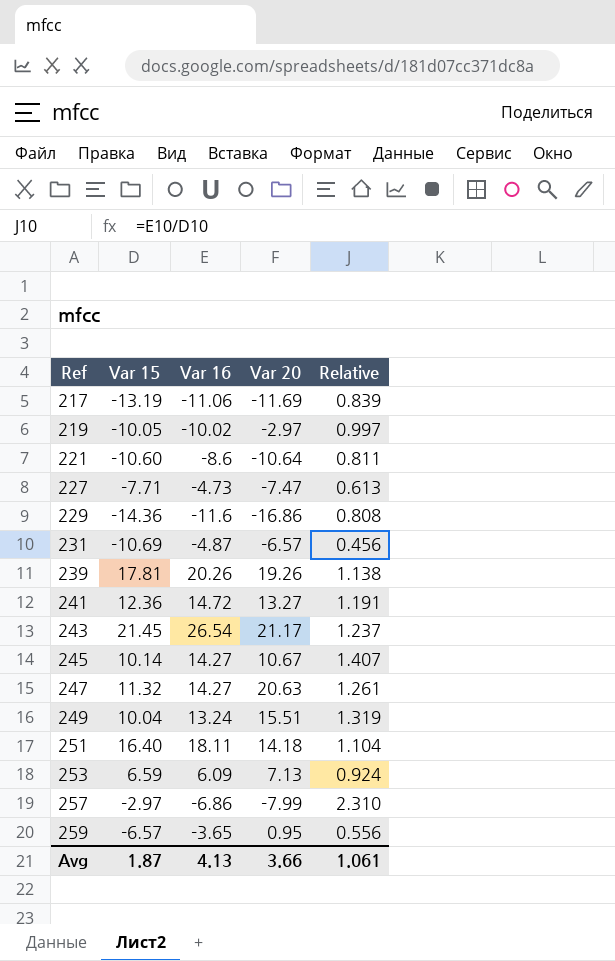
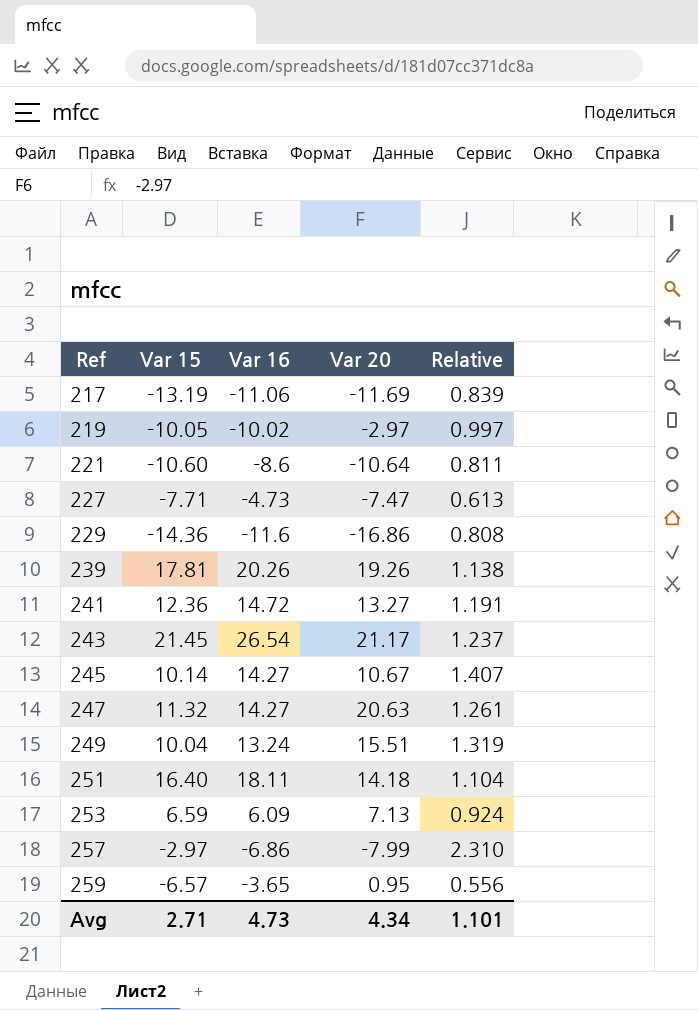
row 231: -10.69 | -4.87 | -6.57 | 0.456 -> none
Avg | Var 15: 1.87 -> 2.71
Avg | Var 16: 4.13 -> 4.73
Avg | Var 20: 3.66 -> 4.34
Avg | Relative: 1.061 -> 1.101

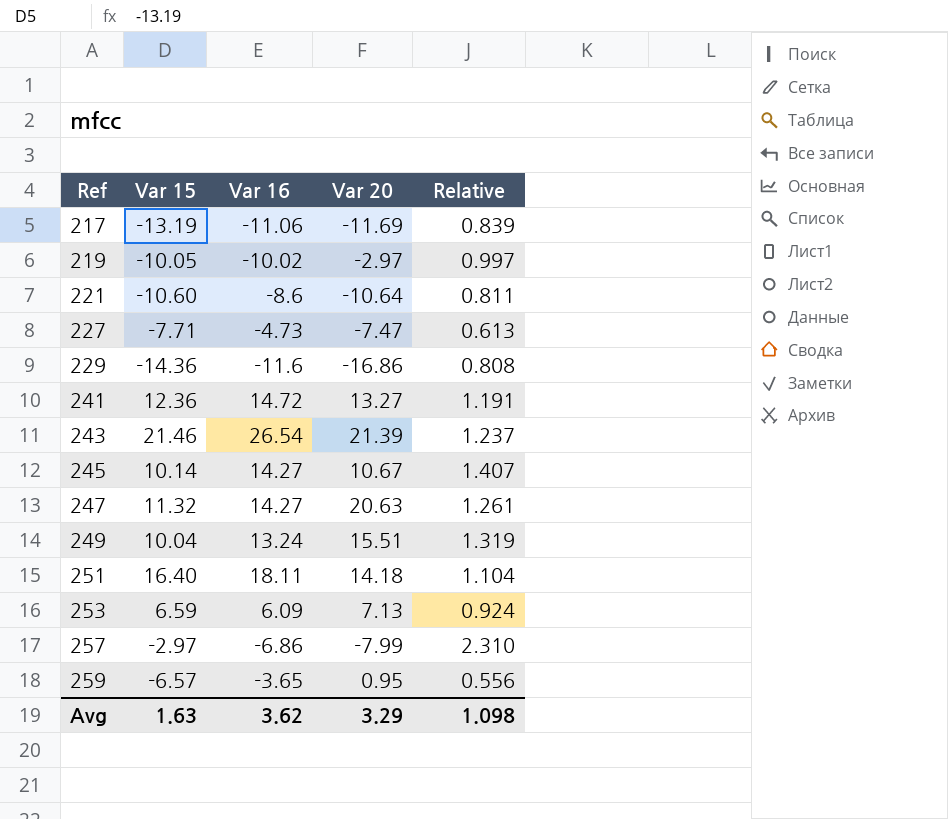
row 239: 17.81 | 20.26 | 19.26 | 1.138 -> none
243 | Var 15: 21.45 -> 21.46
243 | Var 20: 21.17 -> 21.39
Avg | Var 15: 2.71 -> 1.63
Avg | Var 16: 4.73 -> 3.62
Avg | Var 20: 4.34 -> 3.29
Avg | Relative: 1.101 -> 1.098

